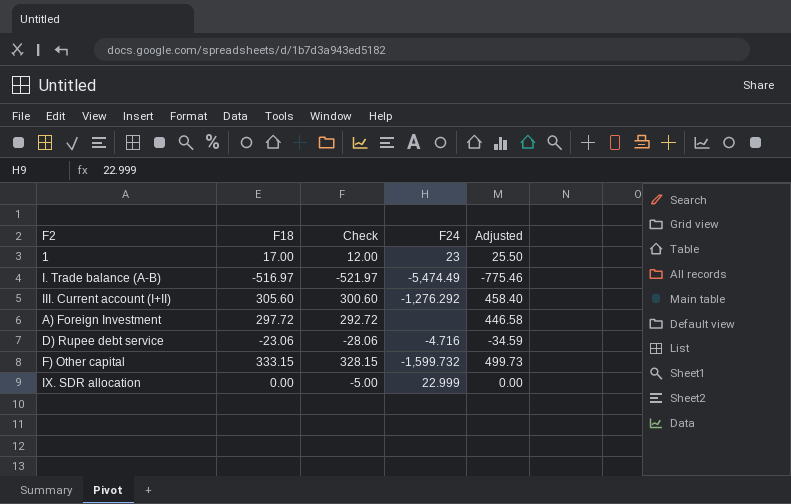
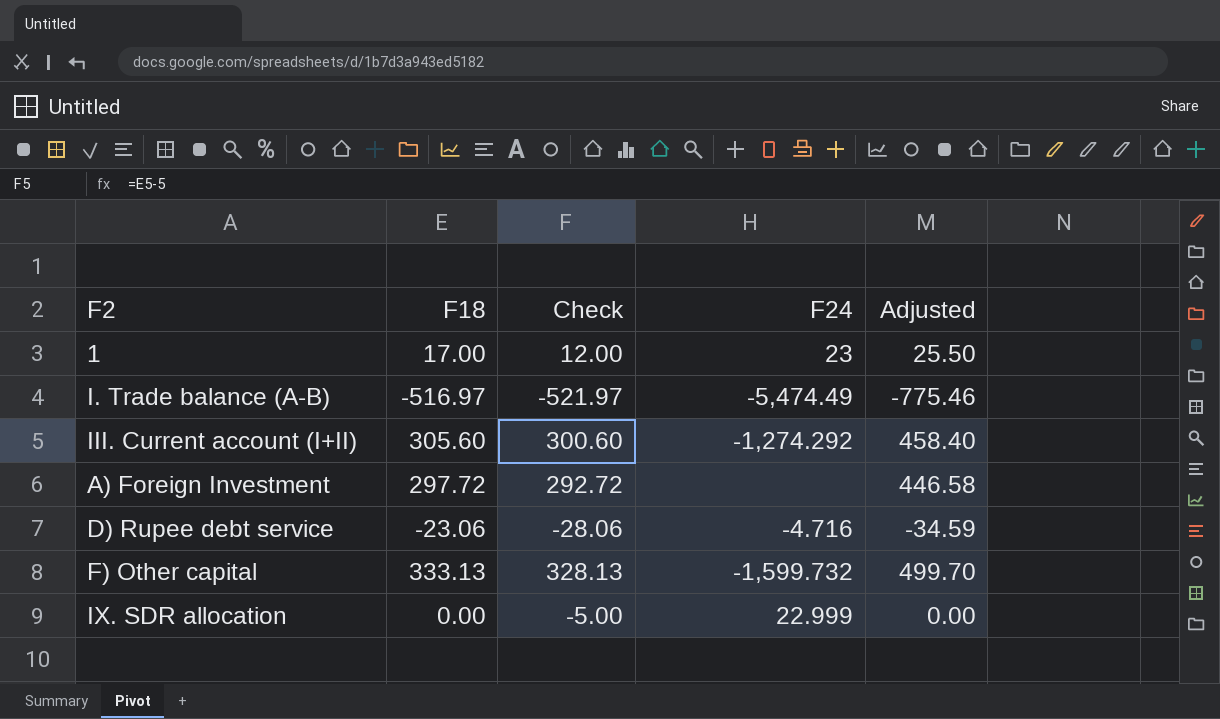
III. Current account (I+II) | F24: -1,276.292 -> -1,274.292
F) Other capital | F18: 333.15 -> 333.13
F) Other capital | Check: 328.15 -> 328.13
F) Other capital | Adjusted: 499.73 -> 499.70

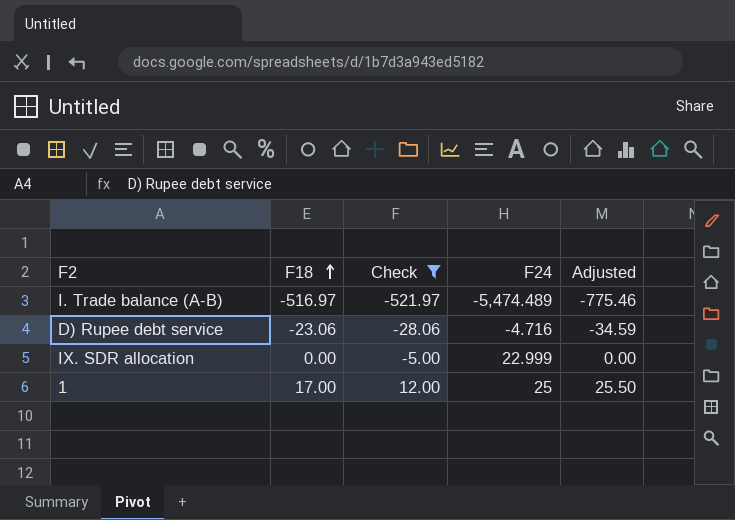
filter: none -> Check <= 12.00
row order: none -> F18 ascending
I. Trade balance (A-B) | F24: -5,474.49 -> -5,474.489
1 | F24: 23 -> 25

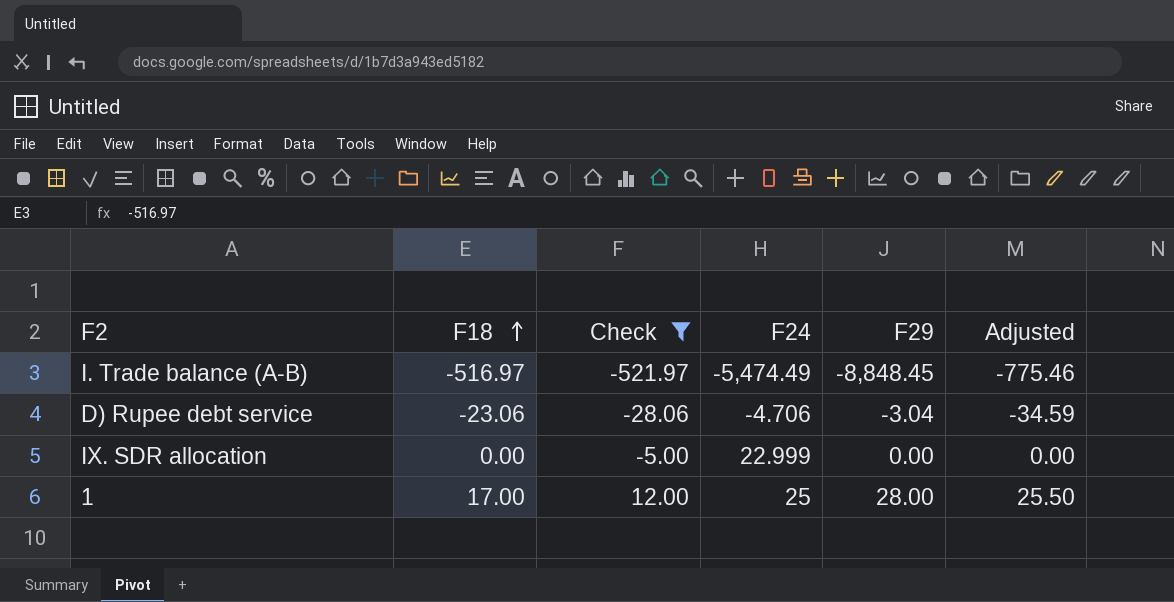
column F29 | position: none -> 5
I. Trade balance (A-B) | F24: -5,474.489 -> -5,474.49
D) Rupee debt service | F24: -4.716 -> -4.706

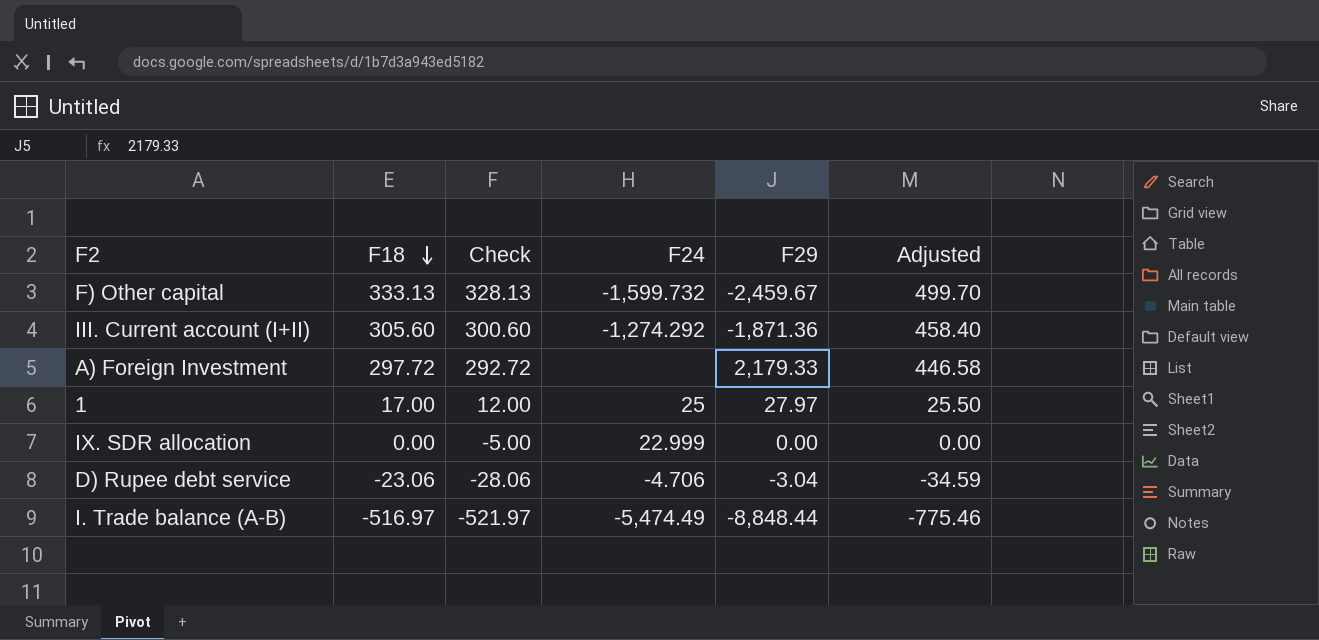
filter: Check <= 12.00 -> none
row order: F18 ascending -> F18 descending
1 | F29: 28.00 -> 27.97
I. Trade balance (A-B) | F29: -8,848.45 -> -8,848.44

